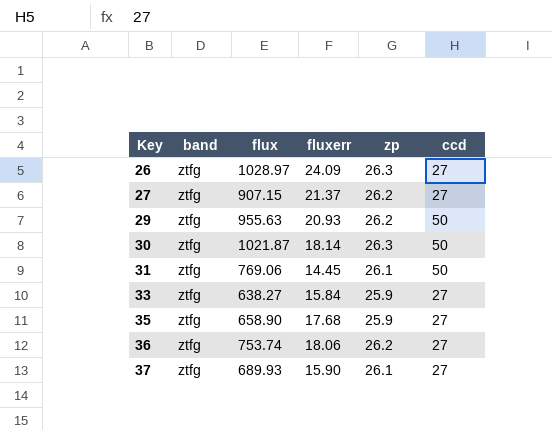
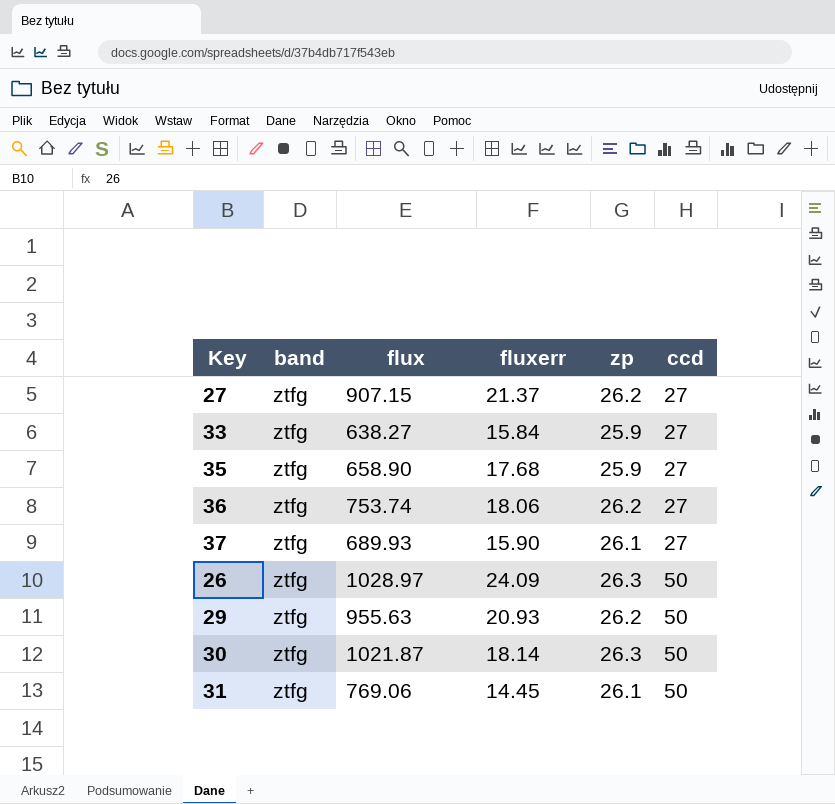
row order: Key ascending -> ccd ascending
26 | ccd: 27 -> 50

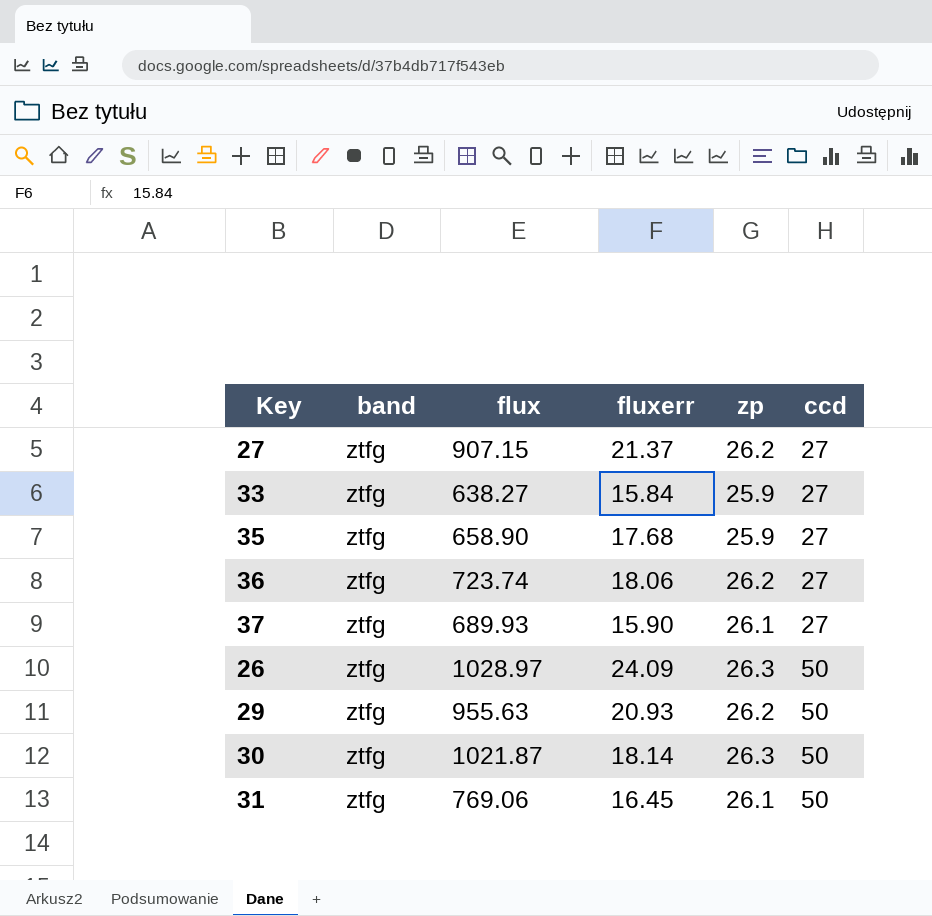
36 | flux: 753.74 -> 723.74
31 | fluxerr: 14.45 -> 16.45

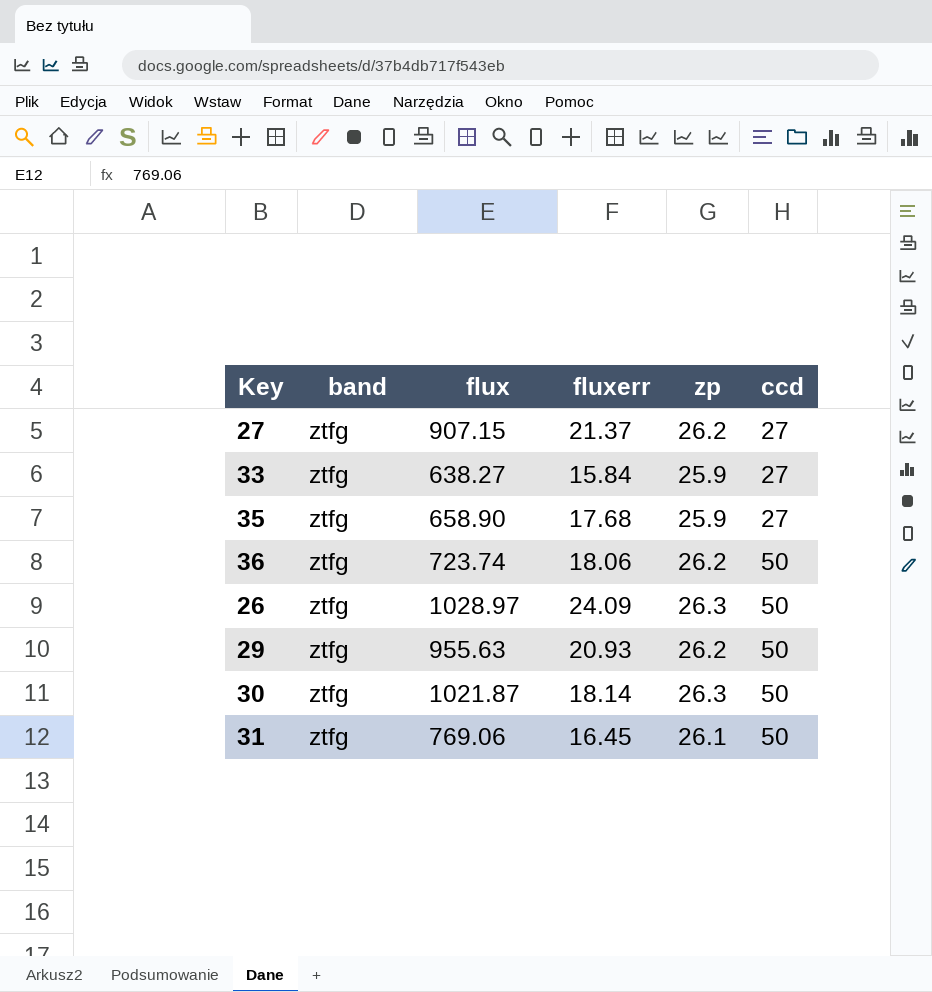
row 37: ztfg | 689.93 | 15.90 | 26.1 | 27 -> none
36 | ccd: 27 -> 50

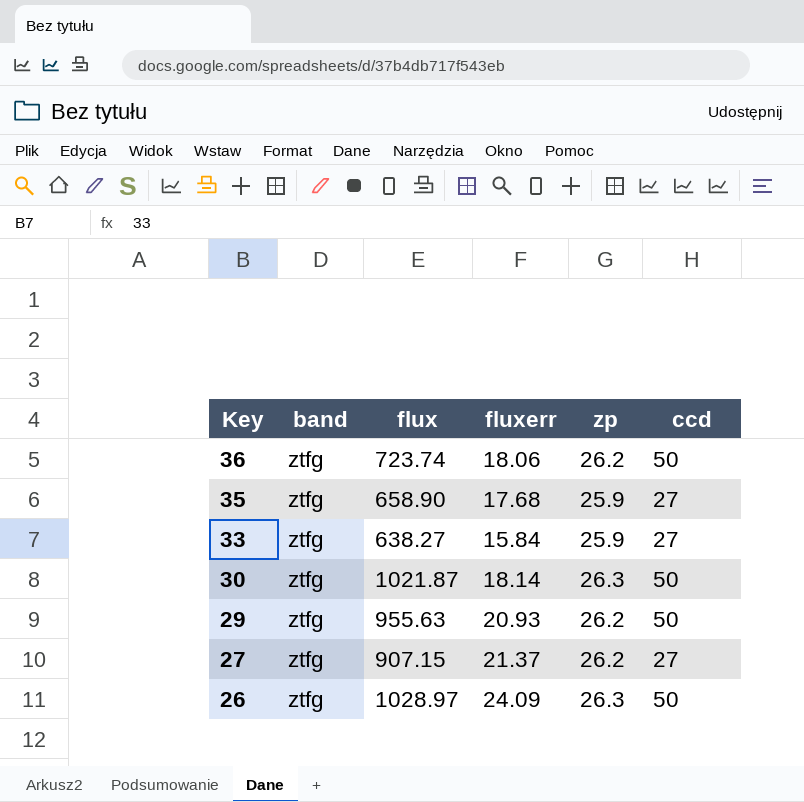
row order: ccd ascending -> Key descending
row 31: ztfg | 769.06 | 16.45 | 26.1 | 50 -> none

